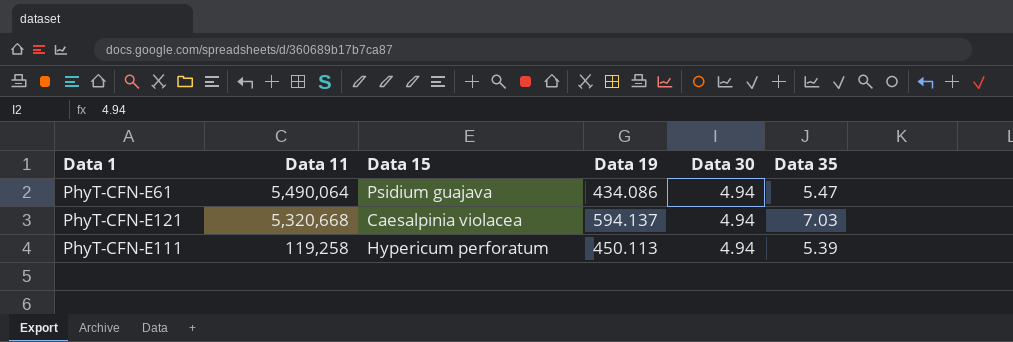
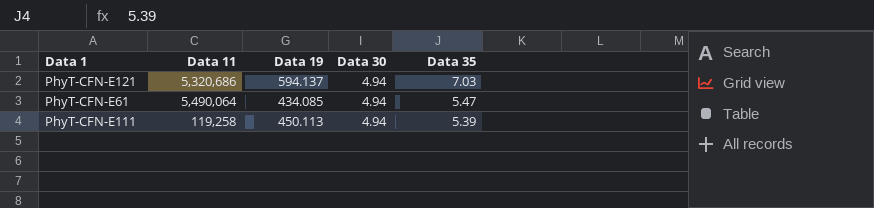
row order: Data 11 descending -> Data 35 descending
column Data 15 | position: 3 -> none
PhyT-CFN-E121 | Data 11: 5,320,668 -> 5,320,686
PhyT-CFN-E61 | Data 19: 434.086 -> 434.085

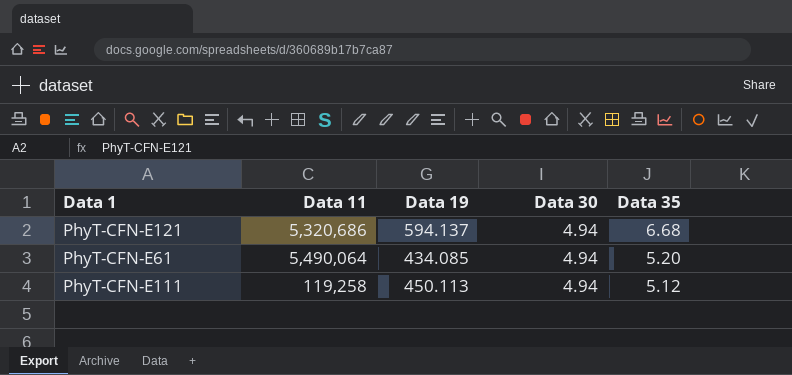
PhyT-CFN-E121 | Data 35: 7.03 -> 6.68
PhyT-CFN-E61 | Data 35: 5.47 -> 5.20
PhyT-CFN-E111 | Data 35: 5.39 -> 5.12

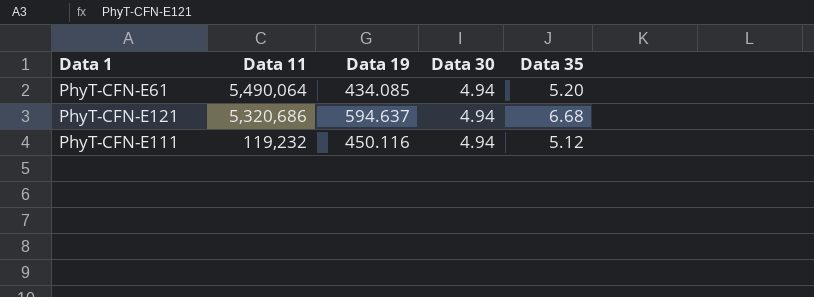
row order: Data 35 descending -> Data 11 descending
PhyT-CFN-E121 | Data 19: 594.137 -> 594.637
PhyT-CFN-E111 | Data 11: 119,258 -> 119,232
PhyT-CFN-E111 | Data 19: 450.113 -> 450.116

